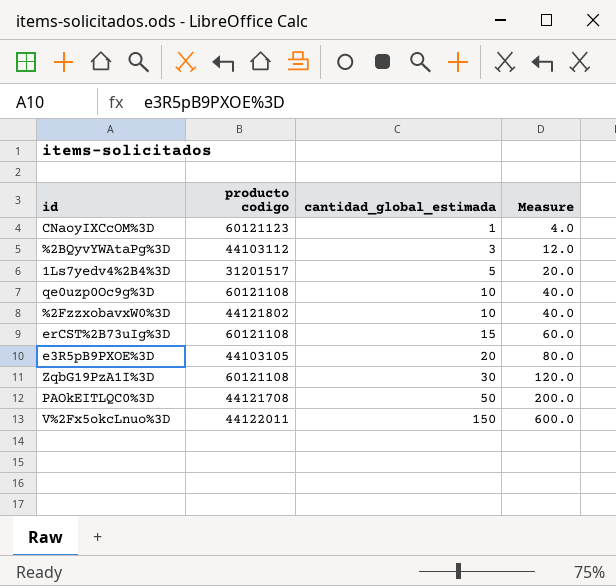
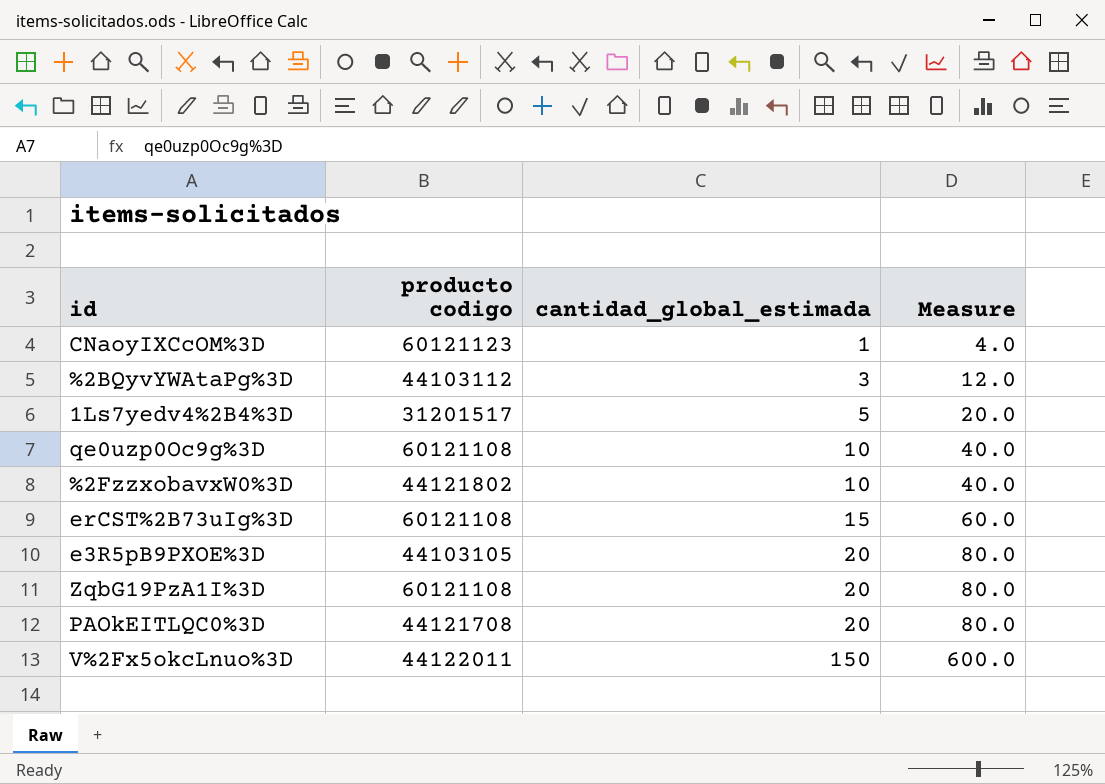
ZqbG19PzA1I%3D | cantidad_global_estimada: 30 -> 20
ZqbG19PzA1I%3D | Measure: 120.0 -> 80.0
PAOkEITLQC0%3D | cantidad_global_estimada: 50 -> 20
PAOkEITLQC0%3D | Measure: 200.0 -> 80.0

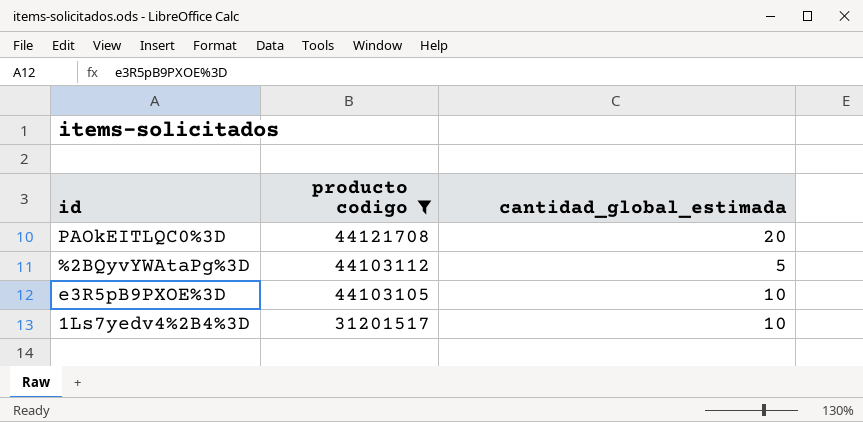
filter: none -> producto codigo <= 44121708
row order: cantidad_global_estimada ascending -> producto codigo descending
column Measure | formula: [cantidad_global_estimada] * 4 -> none
%2BQyvYWAtaPg%3D | cantidad_global_estimada: 3 -> 5
e3R5pB9PXOE%3D | cantidad_global_estimada: 20 -> 10
1Ls7yedv4%2B4%3D | cantidad_global_estimada: 5 -> 10

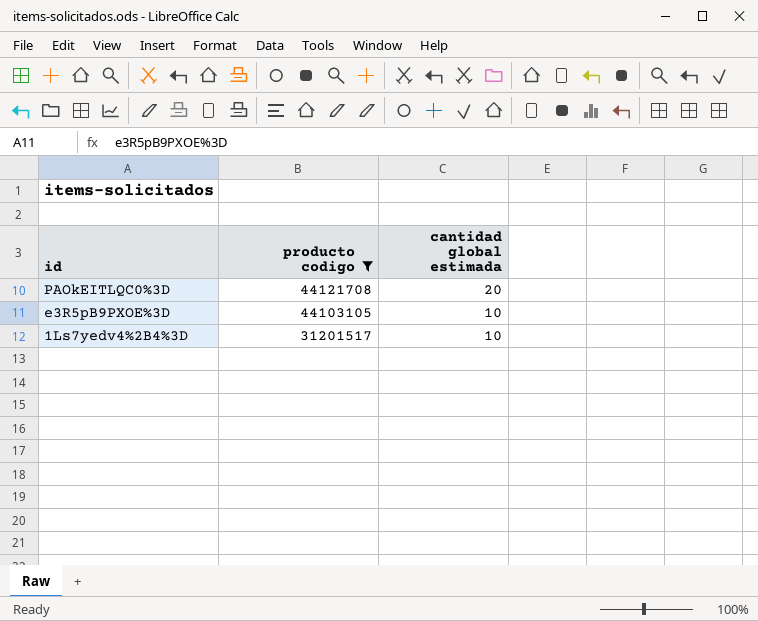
column name: cantidad_global_estimada -> cantidad global estimada
row %2BQyvYWAtaPg%3D: 44103112 | 5 -> none

